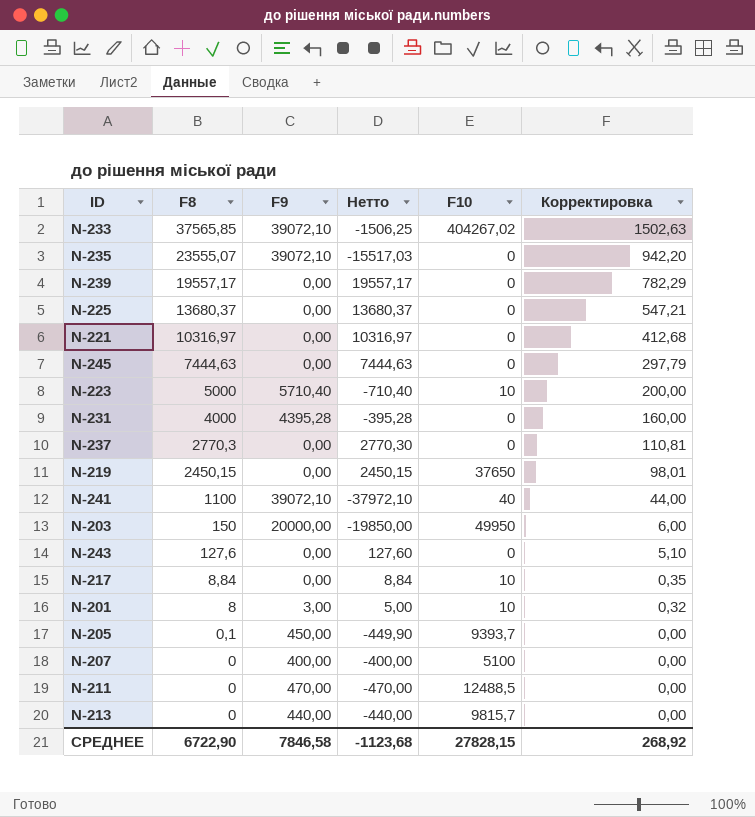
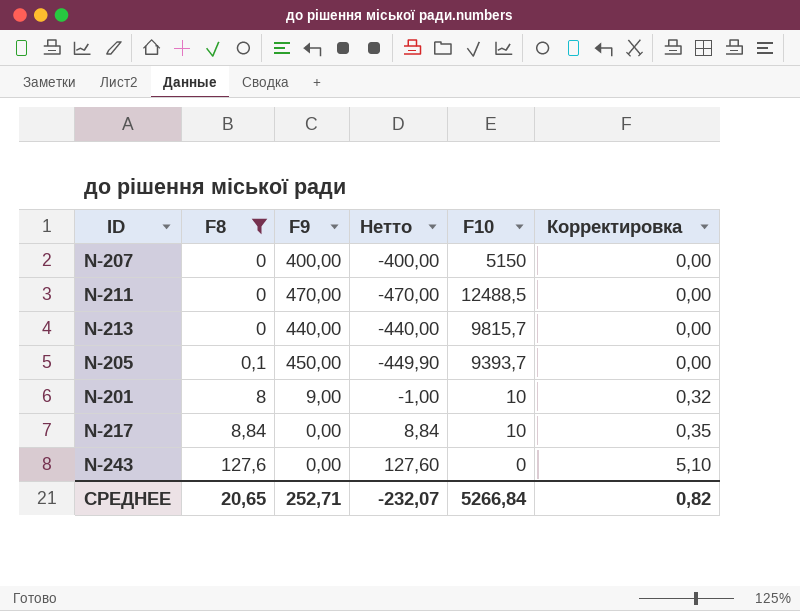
filter: none -> F8 <= 127,6
row order: F8 descending -> F8 ascending
N-207 | F10: 5100 -> 5150
N-201 | F9: 3,00 -> 9,00
N-201 | Нетто: 5,00 -> -1,00
СРЕДНЕЕ | F8: 6722,90 -> 20,65
СРЕДНЕЕ | F9: 7846,58 -> 252,71
СРЕДНЕЕ | Нетто: -1123,68 -> -232,07
СРЕДНЕЕ | F10: 27828,15 -> 5266,84
СРЕДНЕЕ | Корректировка: 268,92 -> 0,82

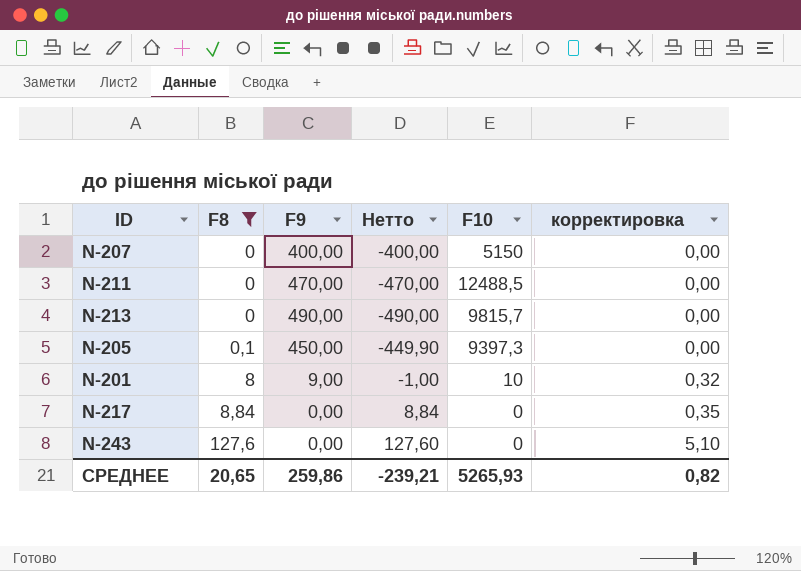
column name: Корректировка -> корректировка
N-213 | F9: 440,00 -> 490,00
N-213 | Нетто: -440,00 -> -490,00
N-205 | F10: 9393,7 -> 9397,3
N-217 | F10: 10 -> 0
СРЕДНЕЕ | F9: 252,71 -> 259,86
СРЕДНЕЕ | Нетто: -232,07 -> -239,21
СРЕДНЕЕ | F10: 5266,84 -> 5265,93

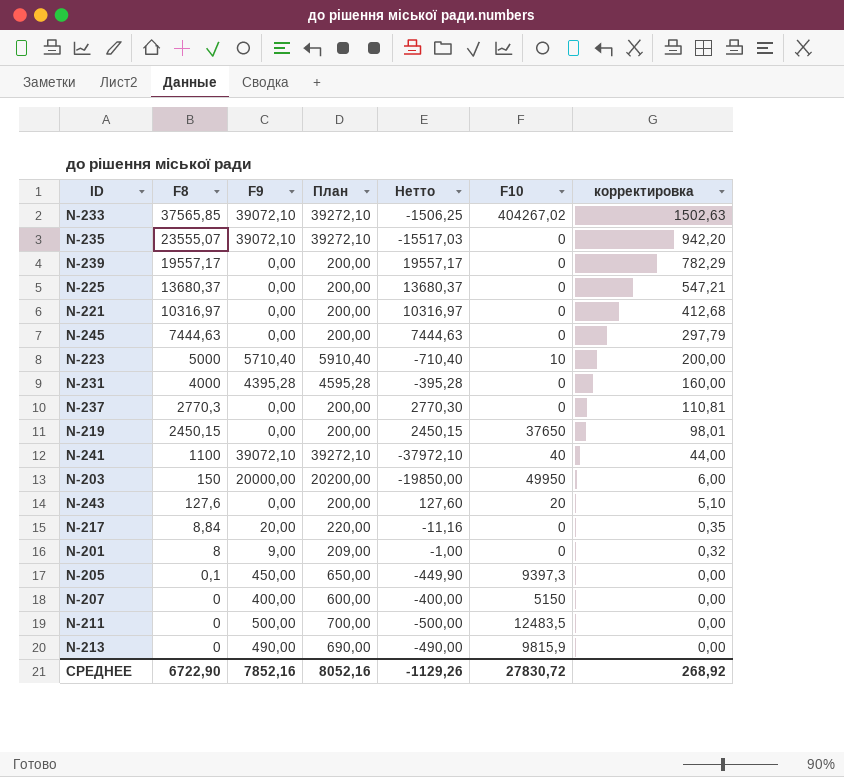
filter: F8 <= 127,6 -> none
row order: F8 ascending -> F8 descending
column План | formula: none -> [F9] + 200
N-243 | F10: 0 -> 20
N-217 | F9: 0,00 -> 20,00
N-217 | Нетто: 8,84 -> -11,16
N-201 | F10: 10 -> 0
N-211 | F9: 470,00 -> 500,00
N-211 | Нетто: -470,00 -> -500,00
N-211 | F10: 12488,5 -> 12483,5
N-213 | F10: 9815,7 -> 9815,9
СРЕДНЕЕ | F8: 20,65 -> 6722,90
СРЕДНЕЕ | F9: 259,86 -> 7852,16
СРЕДНЕЕ | Нетто: -239,21 -> -1129,26
СРЕДНЕЕ | F10: 5265,93 -> 27830,72
СРЕДНЕЕ | корректировка: 0,82 -> 268,92

